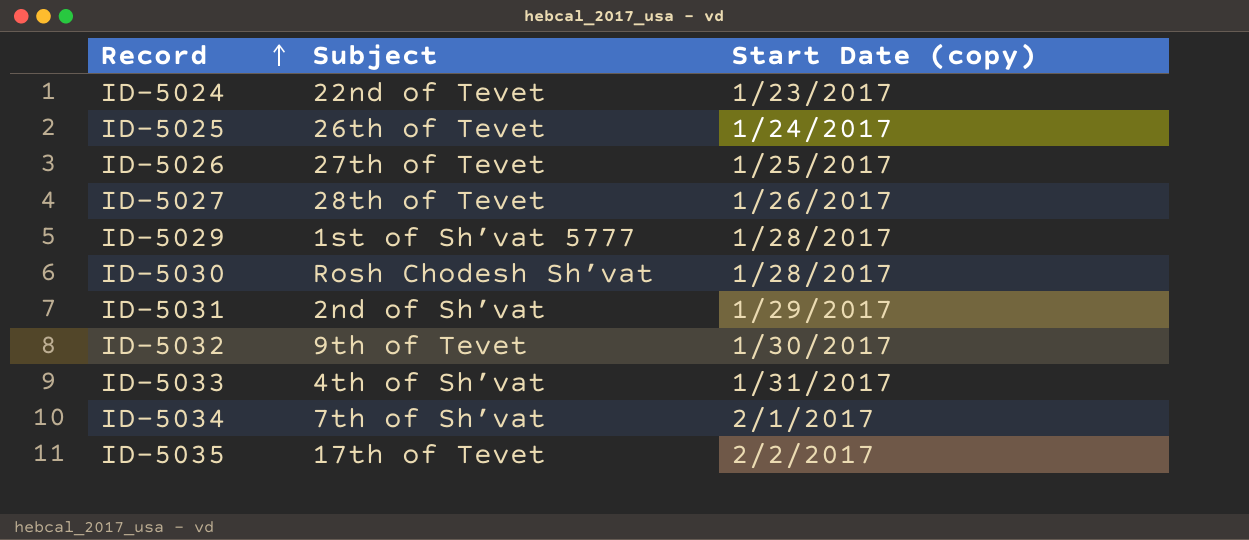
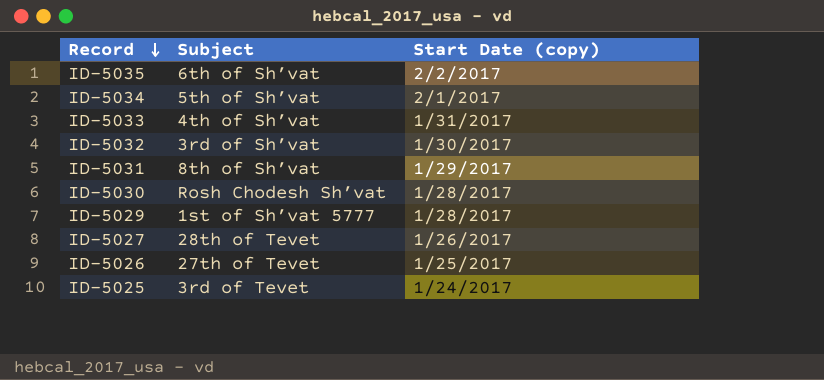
row order: Record ascending -> Record descending
row ID-5024: 22nd of Tevet | 1/23/2017 -> none
ID-5035 | Subject: 17th of Tevet -> 6th of Sh’vat
ID-5034 | Subject: 7th of Sh’vat -> 5th of Sh’vat
ID-5032 | Subject: 9th of Tevet -> 3rd of Sh’vat
ID-5031 | Subject: 2nd of Sh’vat -> 8th of Sh’vat
ID-5025 | Subject: 26th of Tevet -> 3rd of Tevet

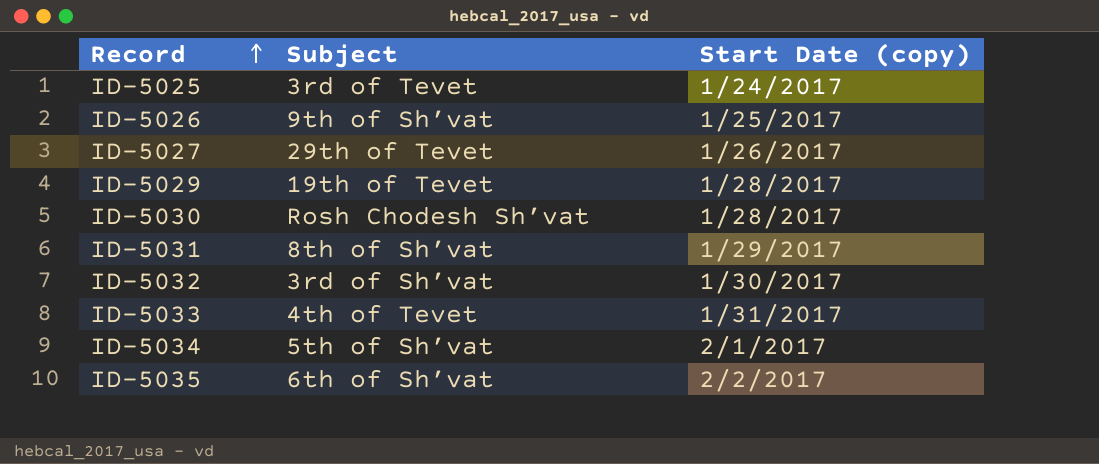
row order: Record descending -> Record ascending
ID-5026 | Subject: 27th of Tevet -> 9th of Sh’vat
ID-5027 | Subject: 28th of Tevet -> 29th of Tevet
ID-5029 | Subject: 1st of Sh’vat 5777 -> 19th of Tevet
ID-5033 | Subject: 4th of Sh’vat -> 4th of Tevet

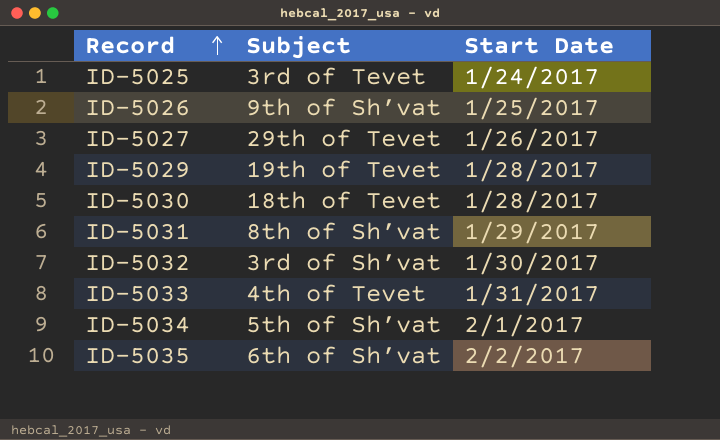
column name: Start Date (copy) -> Start Date
ID-5030 | Subject: Rosh Chodesh Sh’vat -> 18th of Tevet

